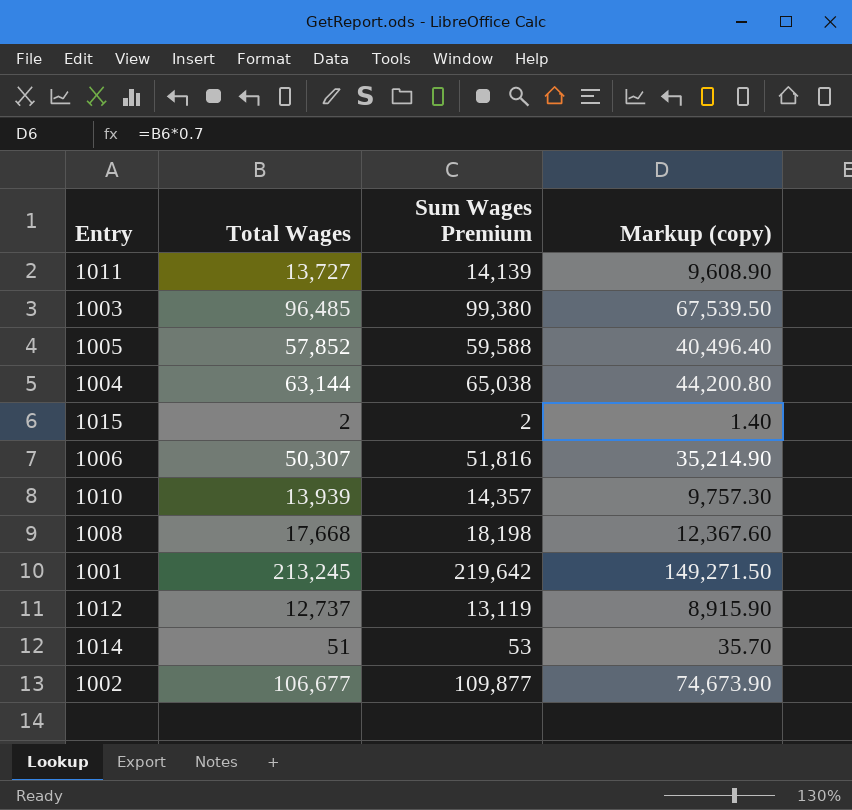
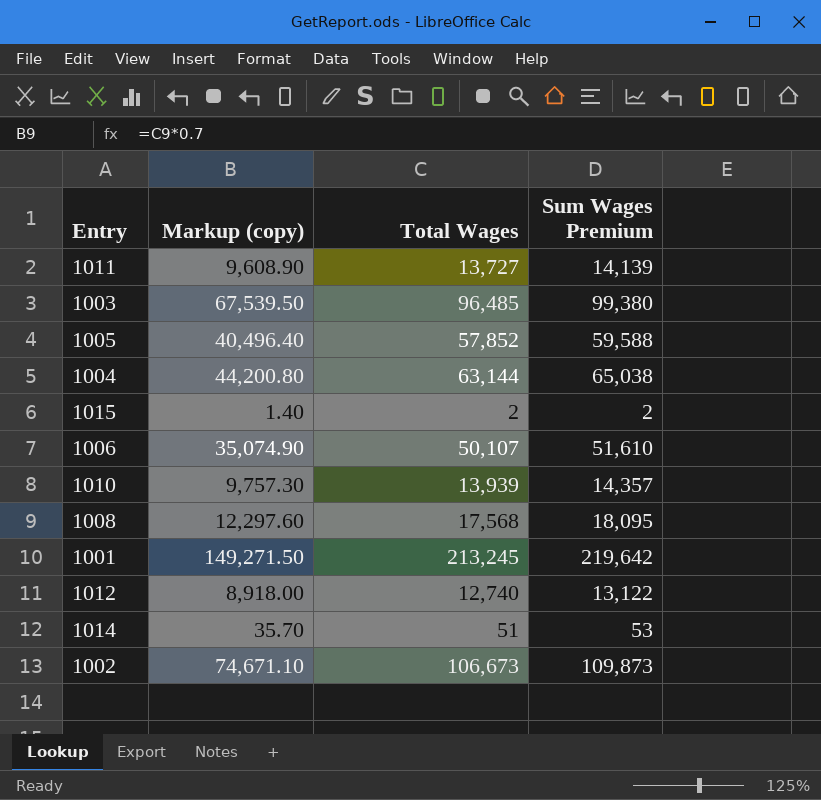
column Markup (copy) | position: 4 -> 2
1006 | Markup (copy): 35,214.90 -> 35,074.90
1006 | Total Wages: 50,307 -> 50,107
1006 | Sum Wages Premium: 51,816 -> 51,610
1008 | Markup (copy): 12,367.60 -> 12,297.60
1008 | Total Wages: 17,668 -> 17,568
1008 | Sum Wages Premium: 18,198 -> 18,095
1012 | Markup (copy): 8,915.90 -> 8,918.00
1012 | Total Wages: 12,737 -> 12,740
1012 | Sum Wages Premium: 13,119 -> 13,122
1002 | Markup (copy): 74,673.90 -> 74,671.10
1002 | Total Wages: 106,677 -> 106,673
1002 | Sum Wages Premium: 109,877 -> 109,873

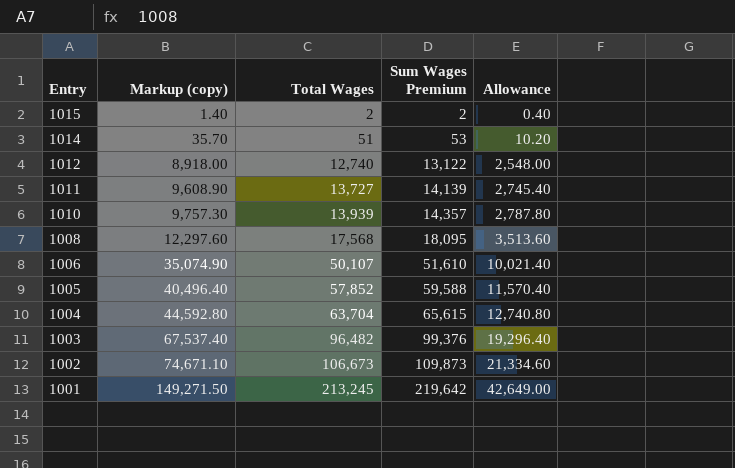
row order: none -> Entry descending
column Allowance | formula: none -> [Total Wages] * 0.2
1004 | Markup (copy): 44,200.80 -> 44,592.80
1004 | Total Wages: 63,144 -> 63,704
1004 | Sum Wages Premium: 65,038 -> 65,615
1003 | Markup (copy): 67,539.50 -> 67,537.40
1003 | Total Wages: 96,485 -> 96,482
1003 | Sum Wages Premium: 99,380 -> 99,376

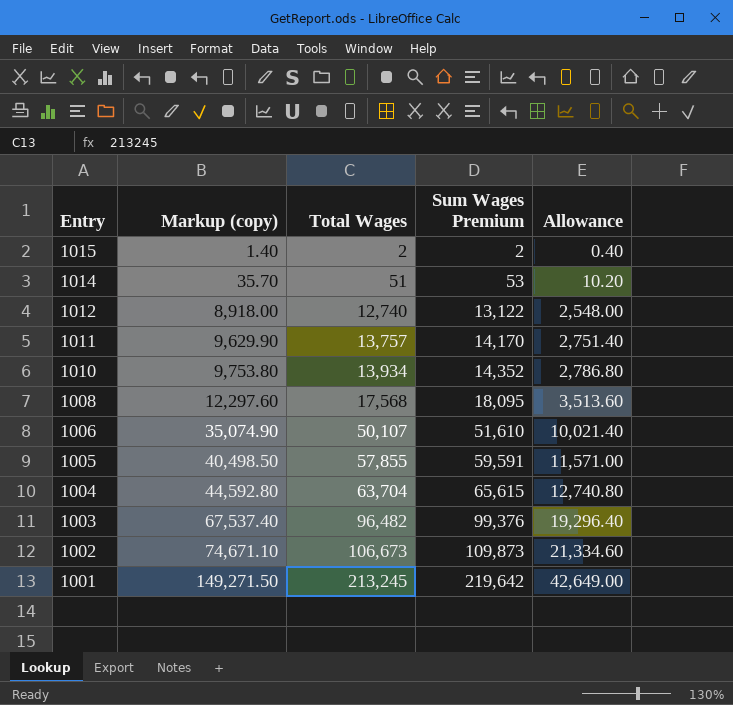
1011 | Markup (copy): 9,608.90 -> 9,629.90
1011 | Total Wages: 13,727 -> 13,757
1011 | Sum Wages Premium: 14,139 -> 14,170
1011 | Allowance: 2,745.40 -> 2,751.40
1010 | Markup (copy): 9,757.30 -> 9,753.80
1010 | Total Wages: 13,939 -> 13,934
1010 | Sum Wages Premium: 14,357 -> 14,352
1010 | Allowance: 2,787.80 -> 2,786.80
1005 | Markup (copy): 40,496.40 -> 40,498.50
1005 | Total Wages: 57,852 -> 57,855
1005 | Sum Wages Premium: 59,588 -> 59,591
1005 | Allowance: 11,570.40 -> 11,571.00

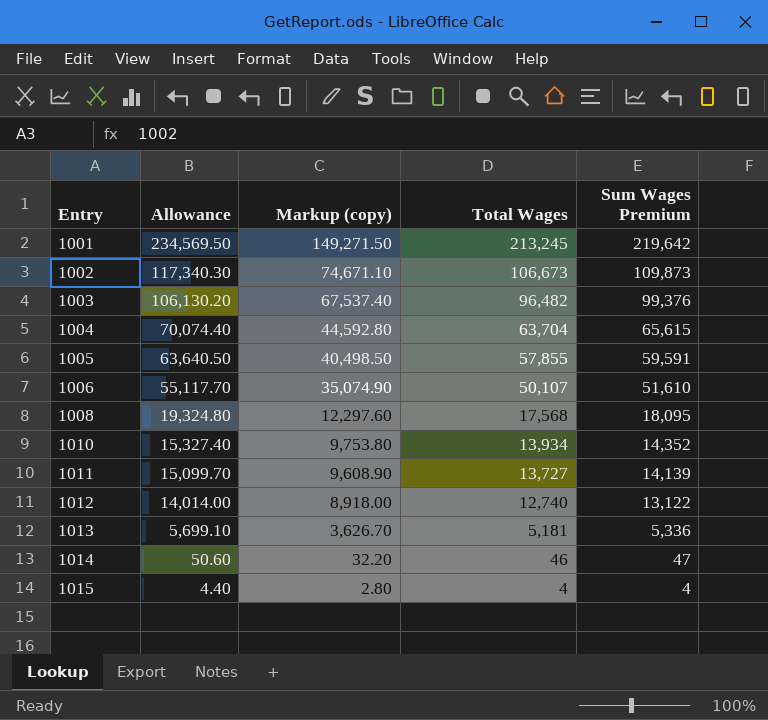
row order: Entry descending -> Entry ascending
column Allowance | formula: [Total Wages] * 0.2 -> [Total Wages] * 1.1
column Allowance | position: 5 -> 2
1011 | Markup (copy): 9,629.90 -> 9,608.90
1011 | Total Wages: 13,757 -> 13,727
1011 | Sum Wages Premium: 14,170 -> 14,139
row 1013: none -> 5,699.10 | 3,626.70 | 5,181 | 5,336
1014 | Markup (copy): 35.70 -> 32.20
1014 | Total Wages: 51 -> 46
1014 | Sum Wages Premium: 53 -> 47
1015 | Markup (copy): 1.40 -> 2.80
1015 | Total Wages: 2 -> 4
1015 | Sum Wages Premium: 2 -> 4

